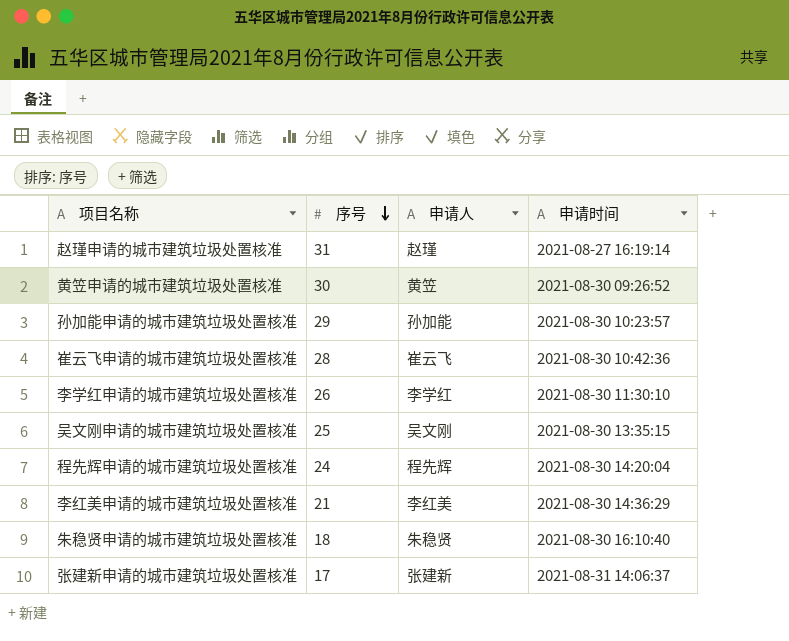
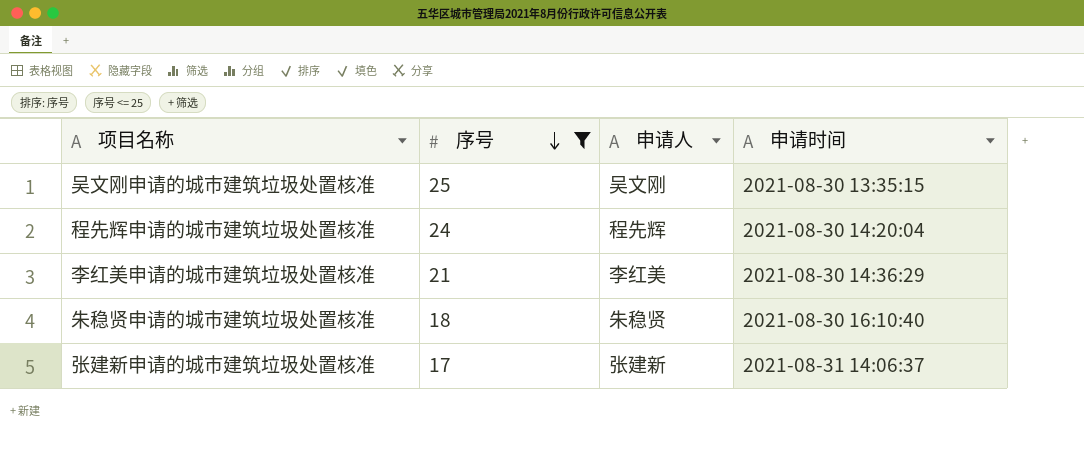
filter: none -> 序号 <= 25

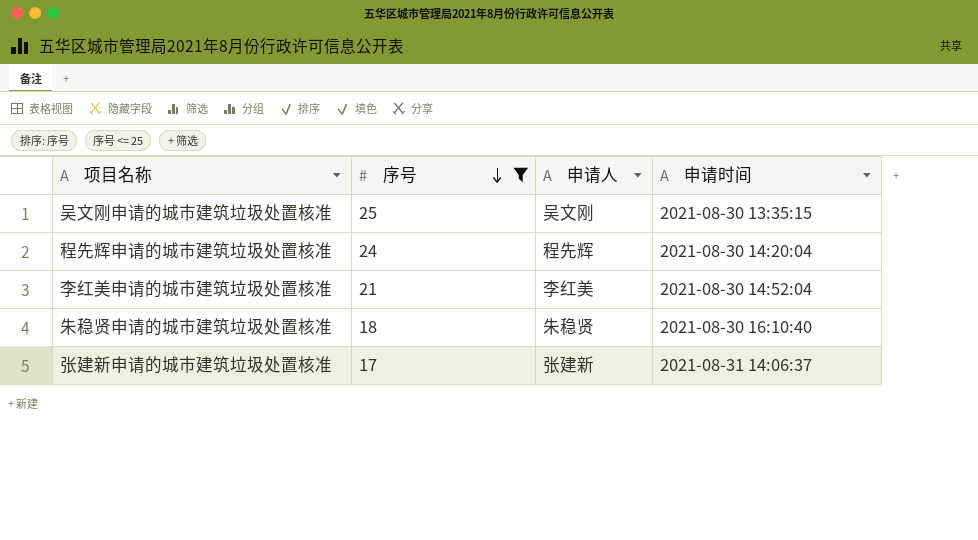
李红美申请的城市建筑垃圾处置核准 | 申请时间: 2021-08-30 14:36:29 -> 2021-08-30 14:52:04

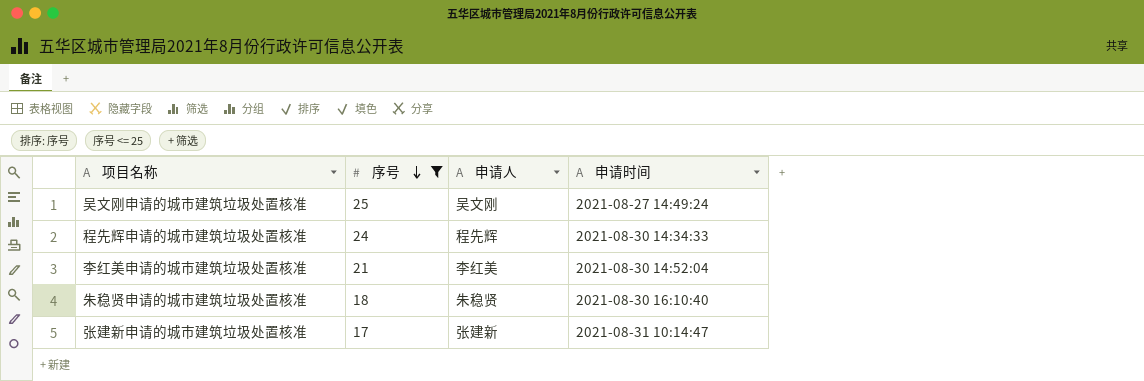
吴文刚申请的城市建筑垃圾处置核准 | 申请时间: 2021-08-30 13:35:15 -> 2021-08-27 14:49:24
程先辉申请的城市建筑垃圾处置核准 | 申请时间: 2021-08-30 14:20:04 -> 2021-08-30 14:34:33
张建新申请的城市建筑垃圾处置核准 | 申请时间: 2021-08-31 14:06:37 -> 2021-08-31 10:14:47

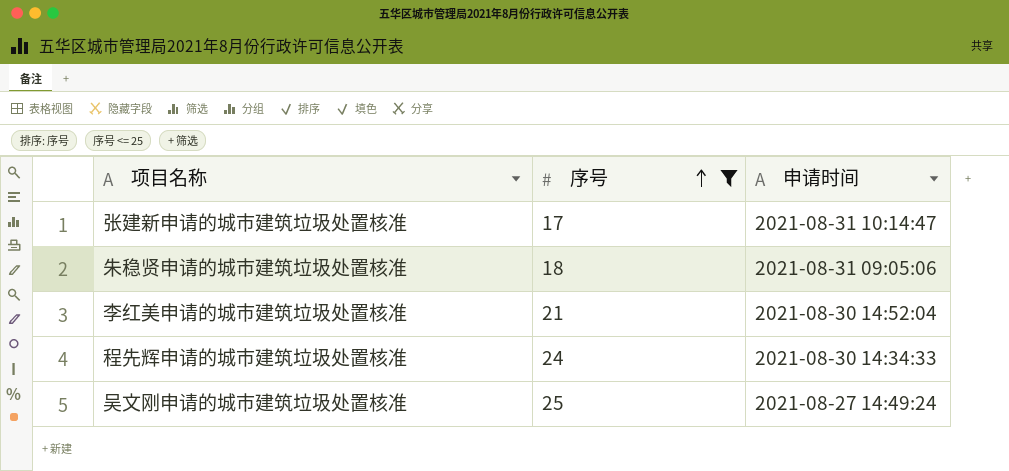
row order: 序号 descending -> 序号 ascending
column 申请人 | position: 3 -> none
朱稳贤申请的城市建筑垃圾处置核准 | 申请时间: 2021-08-30 16:10:40 -> 2021-08-31 09:05:06

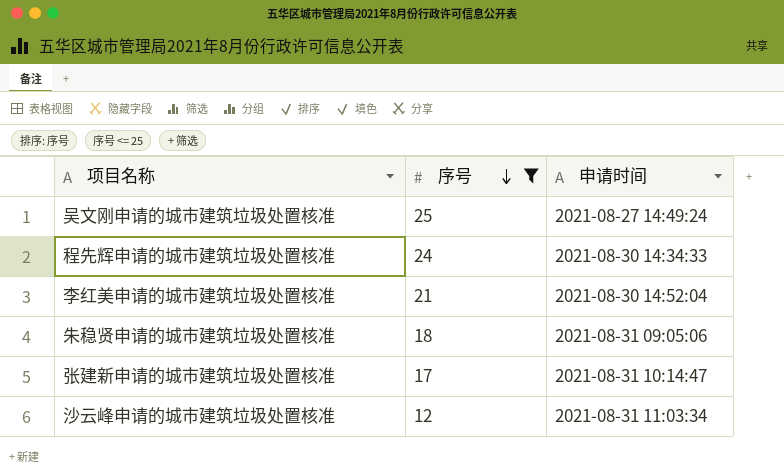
row order: 序号 ascending -> 序号 descending
row 沙云峰申请的城市建筑垃圾处置核准: none -> 12 | 2021-08-31 11:03:34

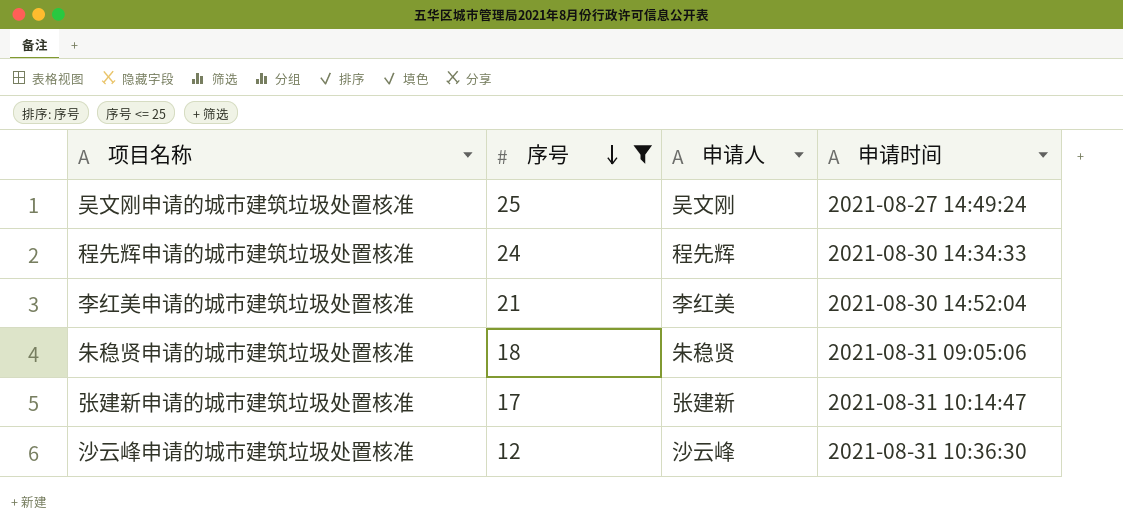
column 申请人 | position: none -> 3
沙云峰申请的城市建筑垃圾处置核准 | 申请时间: 2021-08-31 11:03:34 -> 2021-08-31 10:36:30

